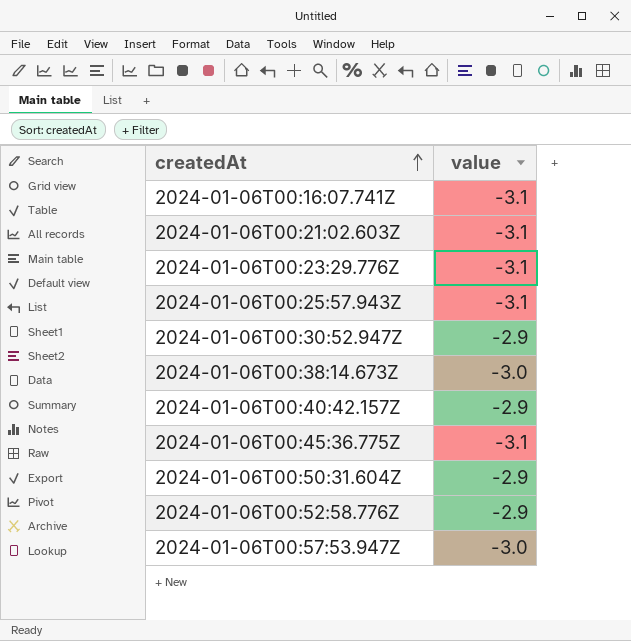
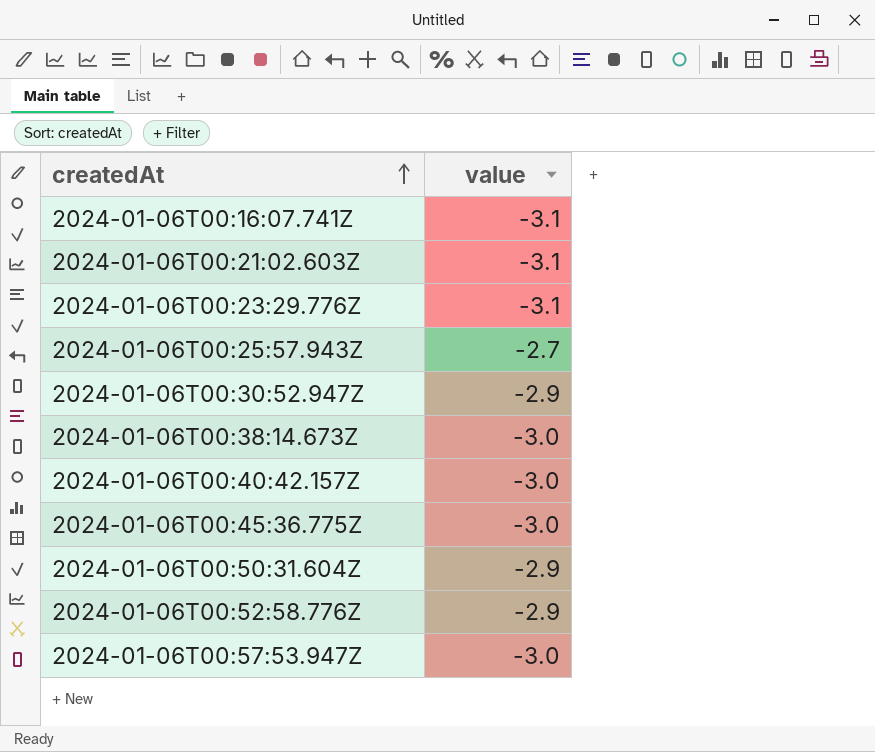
2024-01-06T00:25:57.943Z | value: -3.1 -> -2.7
2024-01-06T00:40:42.157Z | value: -2.9 -> -3.0
2024-01-06T00:45:36.775Z | value: -3.1 -> -3.0

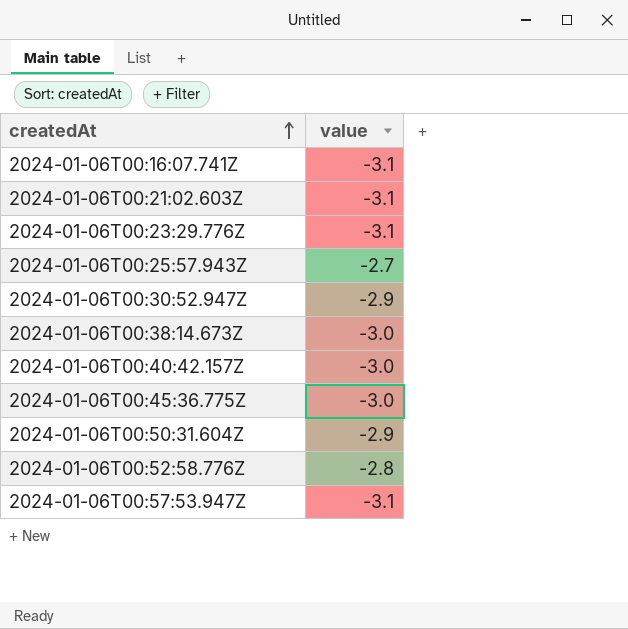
2024-01-06T00:52:58.776Z | value: -2.9 -> -2.8
2024-01-06T00:57:53.947Z | value: -3.0 -> -3.1

